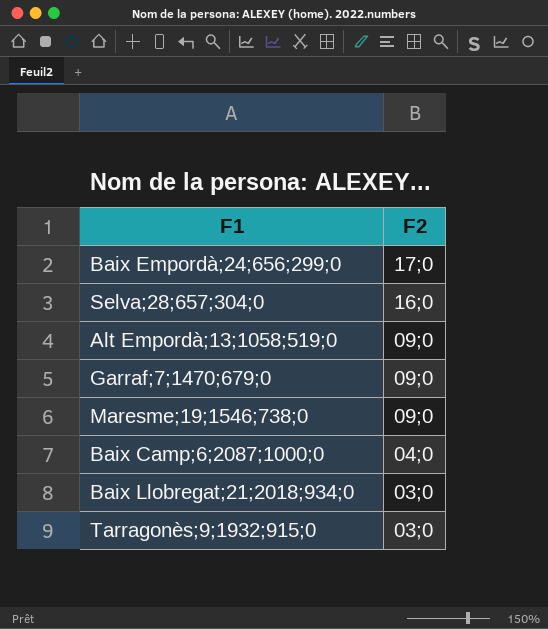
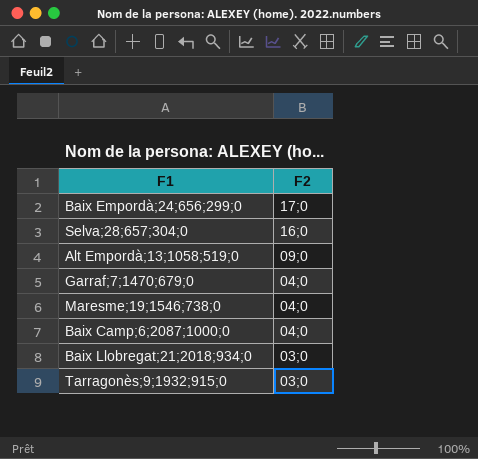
Garraf;7;1470;679;0 | F2: 09;0 -> 04;0
Maresme;19;1546;738;0 | F2: 09;0 -> 04;0

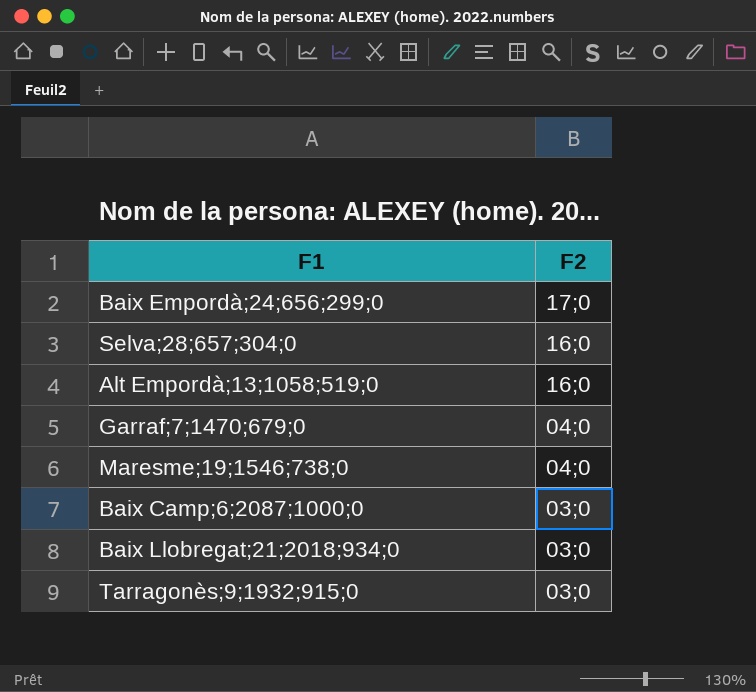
Alt Empordà;13;1058;519;0 | F2: 09;0 -> 16;0
Baix Camp;6;2087;1000;0 | F2: 04;0 -> 03;0

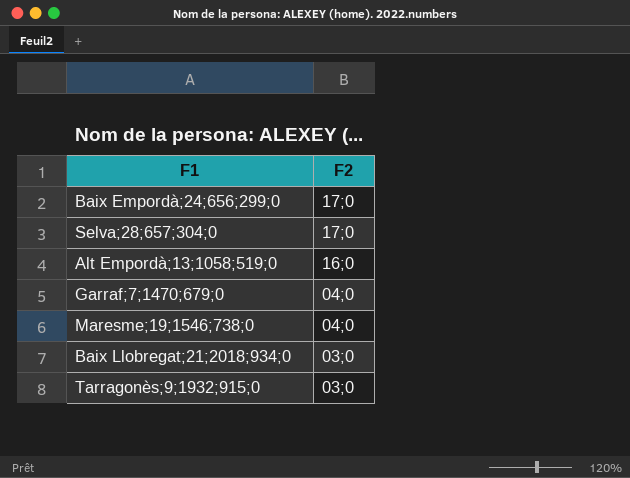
row Baix Camp;6;2087;1000;0: 03;0 -> none
Selva;28;657;304;0 | F2: 16;0 -> 17;0

